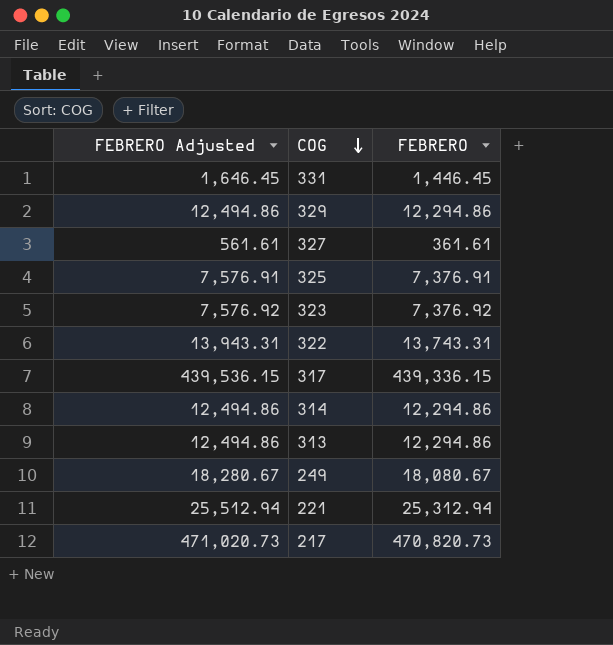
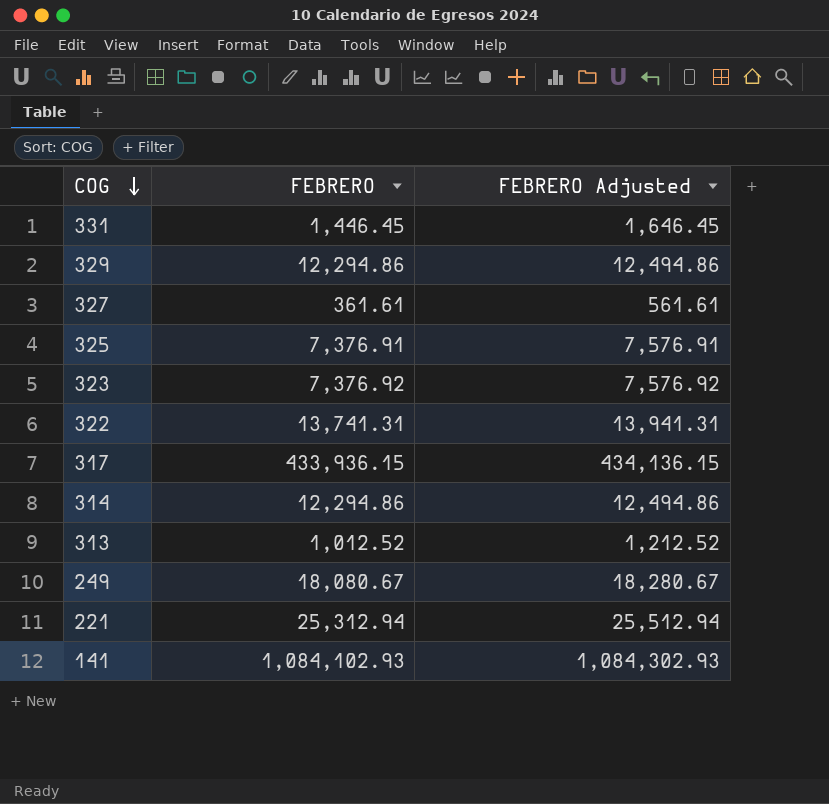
column FEBRERO Adjusted | position: 1 -> 3
row 217: 471,020.73 | 470,820.73 -> none
322 | FEBRERO: 13,743.31 -> 13,741.31
322 | FEBRERO Adjusted: 13,943.31 -> 13,941.31
317 | FEBRERO: 439,336.15 -> 433,936.15
317 | FEBRERO Adjusted: 439,536.15 -> 434,136.15
313 | FEBRERO: 12,294.86 -> 1,012.52
313 | FEBRERO Adjusted: 12,494.86 -> 1,212.52
row 141: none -> 1,084,102.93 | 1,084,302.93

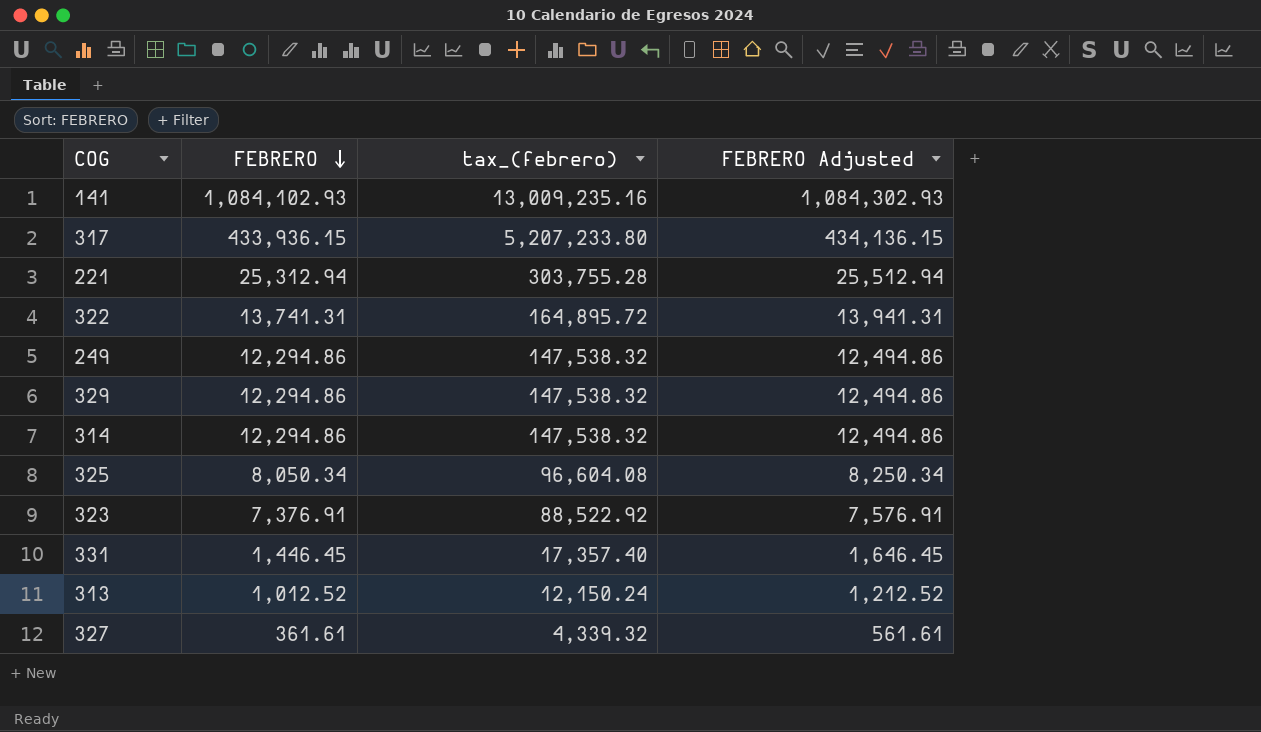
row order: COG descending -> FEBRERO descending
column tax_(febrero) | formula: none -> [FEBRERO] * 12
249 | FEBRERO: 18,080.67 -> 12,294.86
249 | FEBRERO Adjusted: 18,280.67 -> 12,494.86
325 | FEBRERO: 7,376.91 -> 8,050.34
325 | FEBRERO Adjusted: 7,576.91 -> 8,250.34
323 | FEBRERO: 7,376.92 -> 7,376.91
323 | FEBRERO Adjusted: 7,576.92 -> 7,576.91

